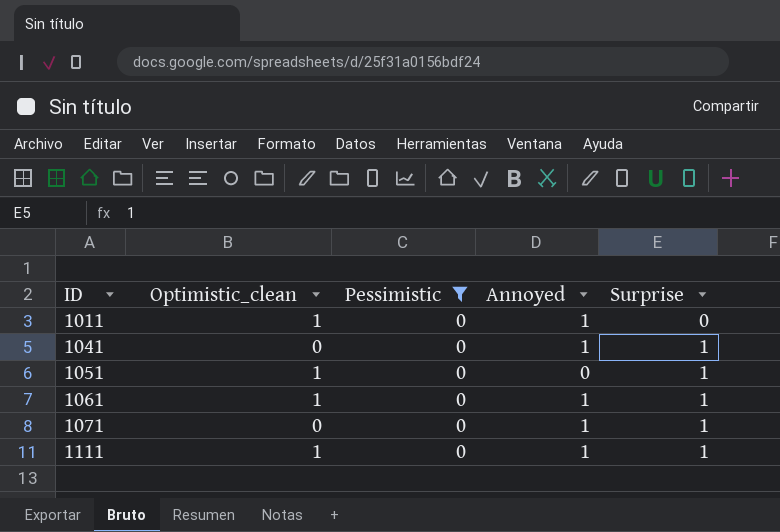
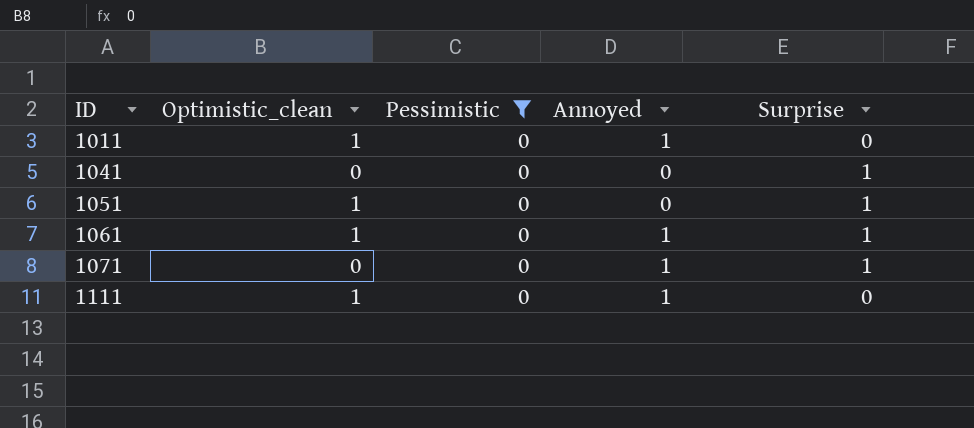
1041 | Annoyed: 1 -> 0
1111 | Surprise: 1 -> 0

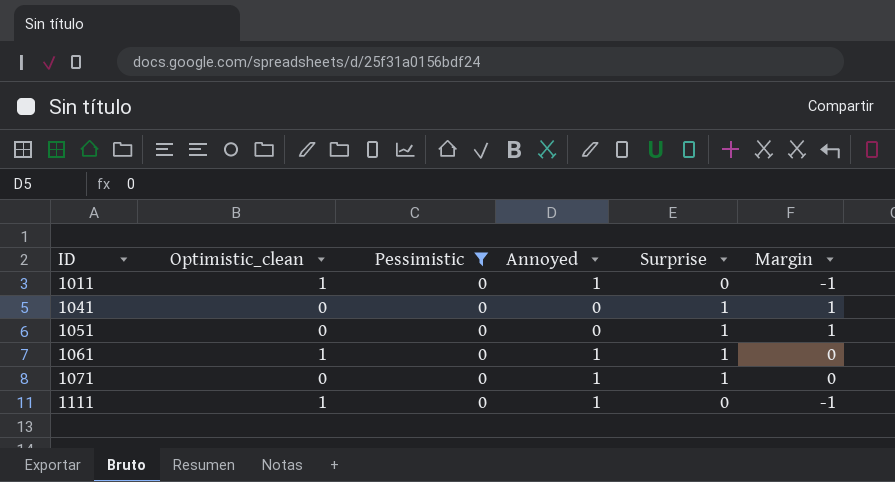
column Margin | formula: none -> [Surprise] - [Annoyed]
1051 | Optimistic_clean: 1 -> 0

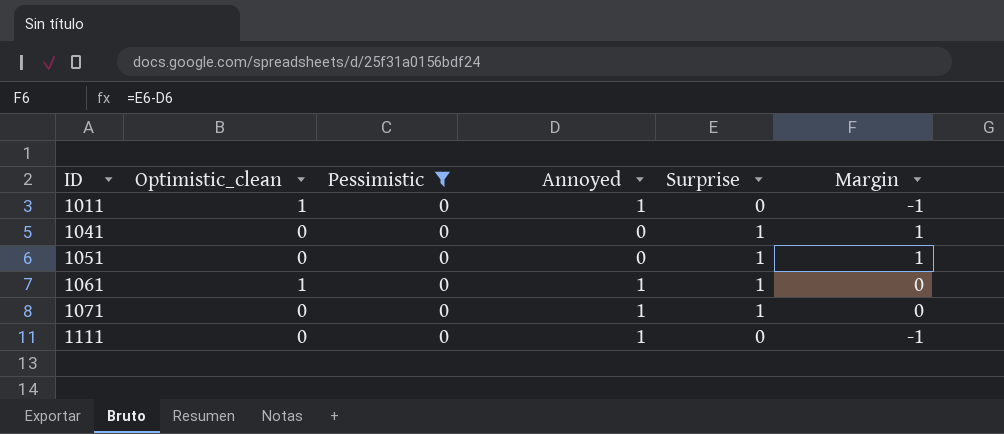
1111 | Optimistic_clean: 1 -> 0

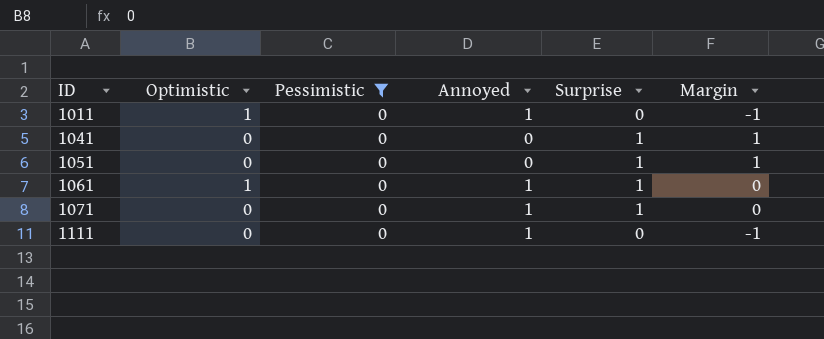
column name: Optimistic_clean -> Optimistic

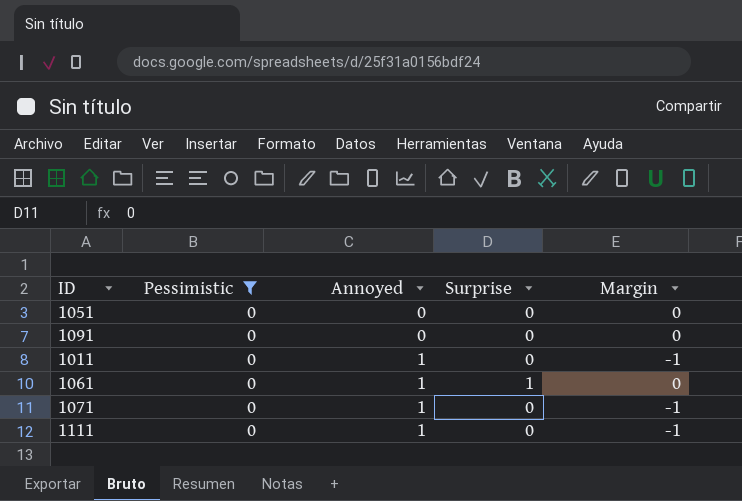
row order: ID ascending -> Annoyed ascending
column Optimistic | position: 2 -> none
row 1041: 0 | 0 | 0 | 1 | 1 -> none
1051 | Surprise: 1 -> 0
1051 | Margin: 1 -> 0
row 1091: none -> 0 | 0 | 0 | 0
1071 | Surprise: 1 -> 0
1071 | Margin: 0 -> -1

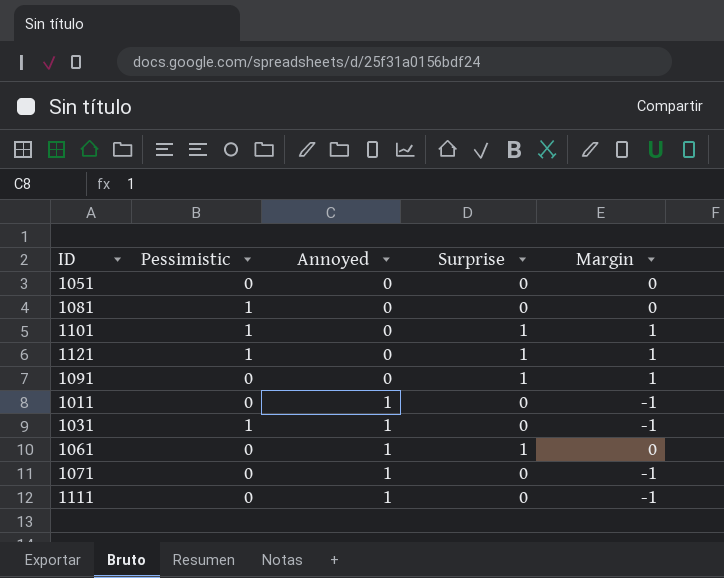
filter: Pessimistic = 0 -> none
1091 | Surprise: 0 -> 1
1091 | Margin: 0 -> 1

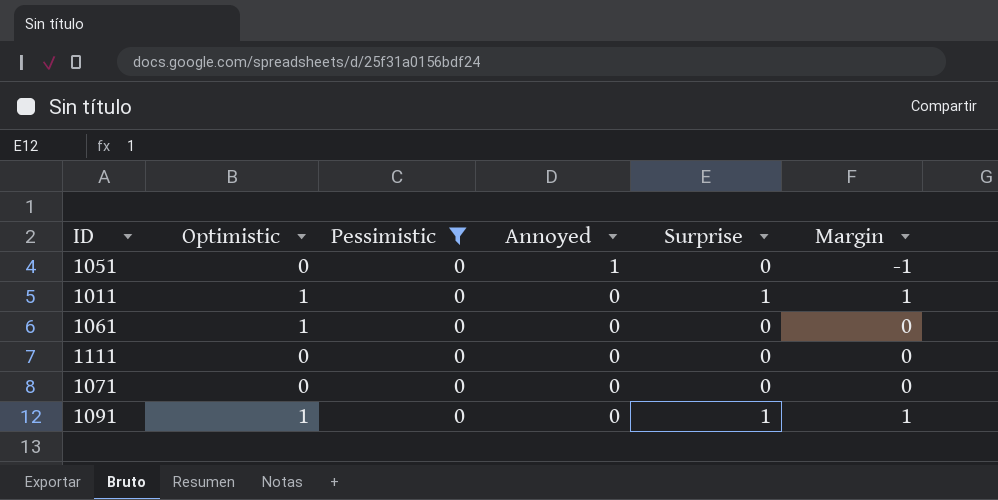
filter: none -> Pessimistic = 0
row order: Annoyed ascending -> Annoyed descending
column Optimistic | position: none -> 2
1051 | Annoyed: 0 -> 1
1051 | Margin: 0 -> -1
1011 | Annoyed: 1 -> 0
1011 | Surprise: 0 -> 1
1011 | Margin: -1 -> 1
1061 | Annoyed: 1 -> 0
1061 | Surprise: 1 -> 0
1111 | Annoyed: 1 -> 0
1111 | Margin: -1 -> 0
1071 | Annoyed: 1 -> 0
1071 | Margin: -1 -> 0

